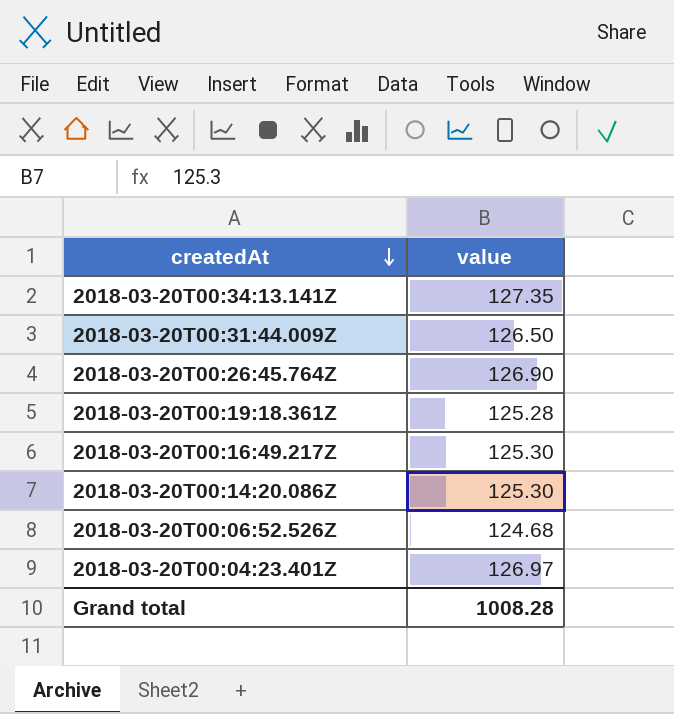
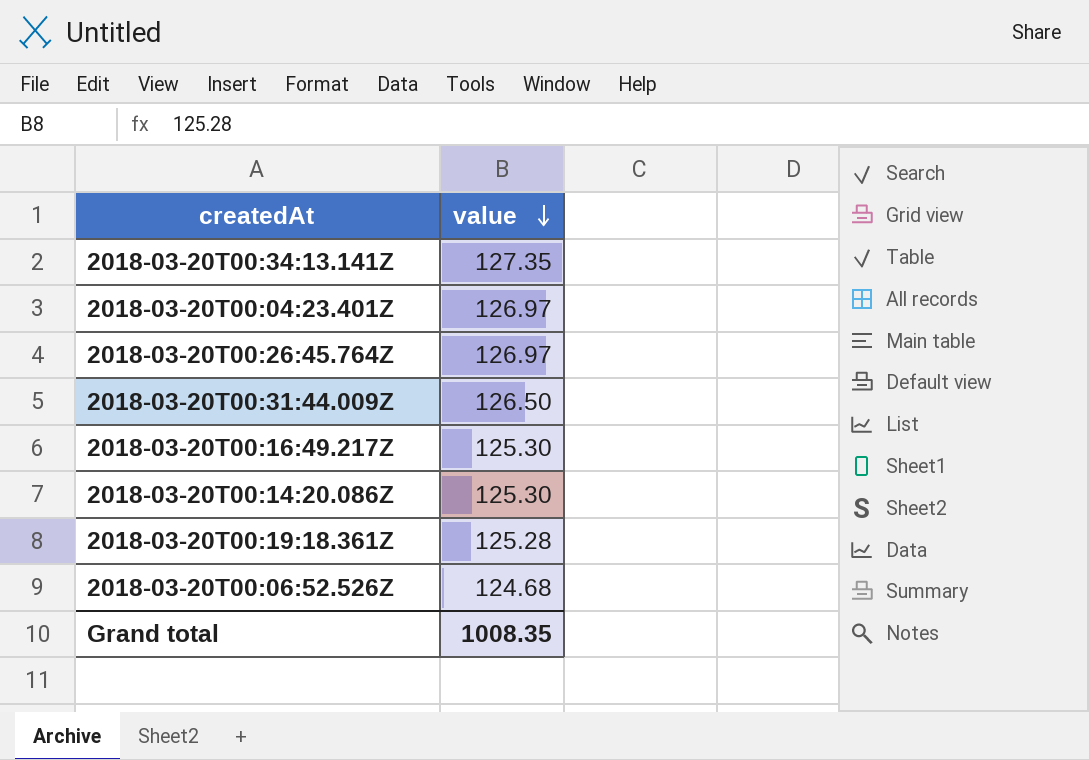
row order: createdAt descending -> value descending
2018-03-20T00:26:45.764Z | value: 126.90 -> 126.97
Grand total | value: 1008.28 -> 1008.35

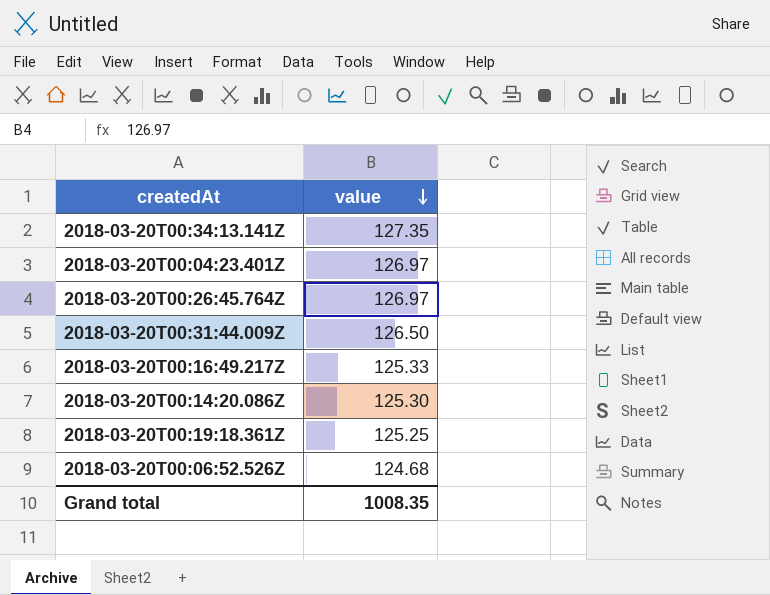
2018-03-20T00:16:49.217Z | value: 125.30 -> 125.33
2018-03-20T00:19:18.361Z | value: 125.28 -> 125.25

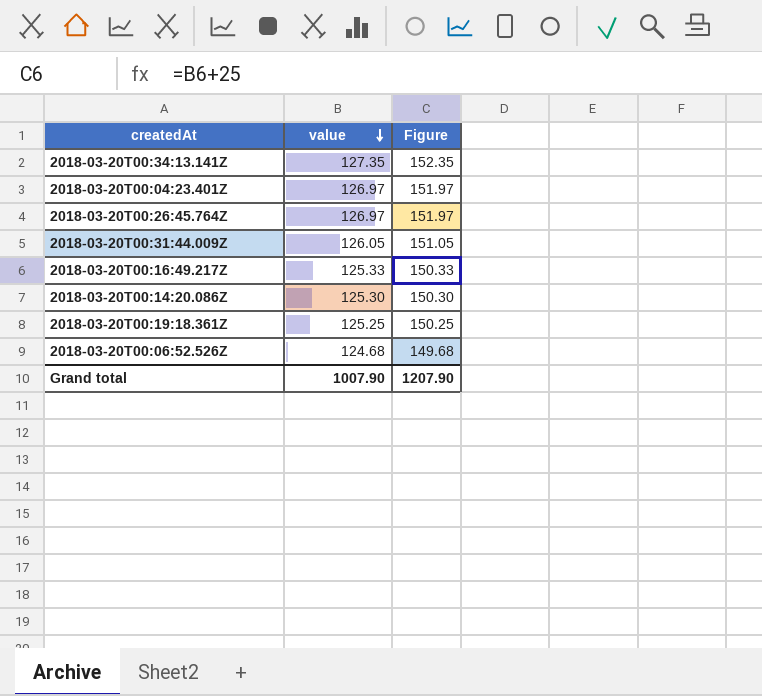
column Figure | formula: none -> [value] + 25
2018-03-20T00:31:44.009Z | value: 126.50 -> 126.05
Grand total | value: 1008.35 -> 1007.90

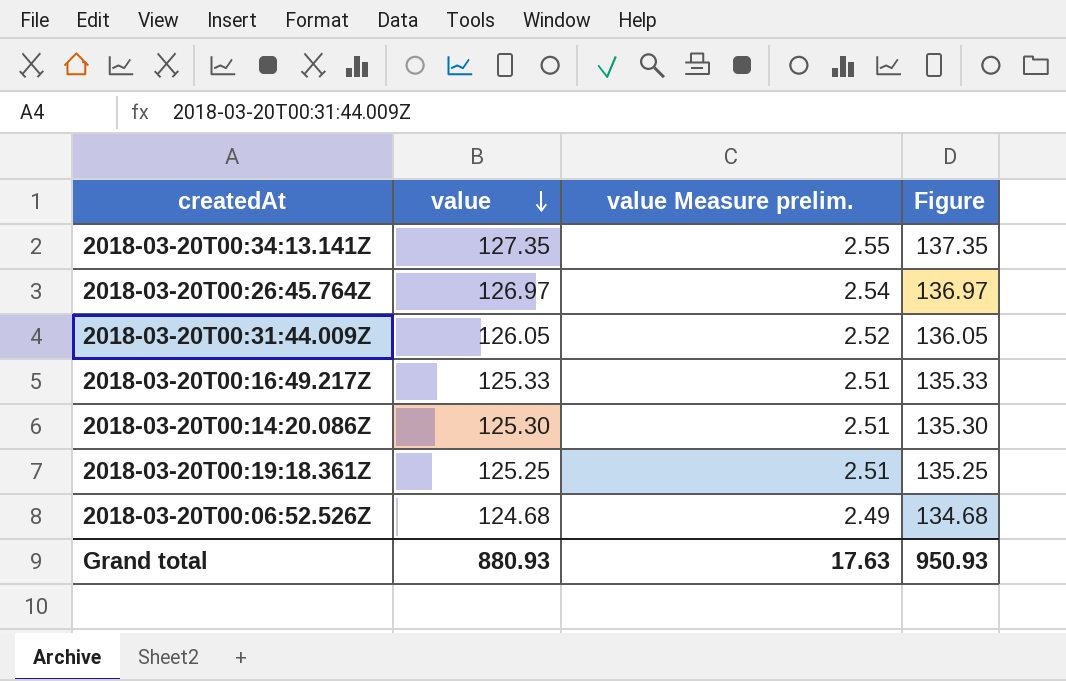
column value Measure prelim. | formula: none -> [value] * 0.02
column Figure | formula: [value] + 25 -> [value] + 10
row 2018-03-20T00:04:23.401Z: 126.97 | 151.97 -> none
Grand total | value: 1007.90 -> 880.93
Grand total | Figure: 1207.90 -> 950.93

